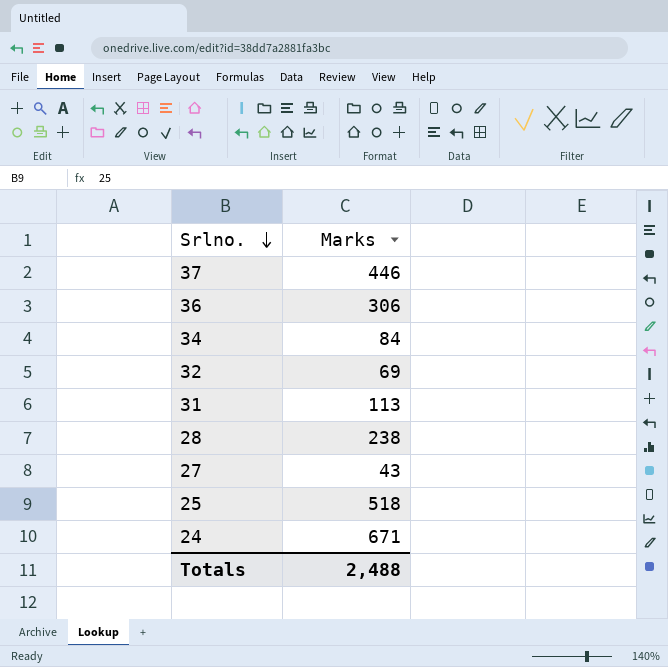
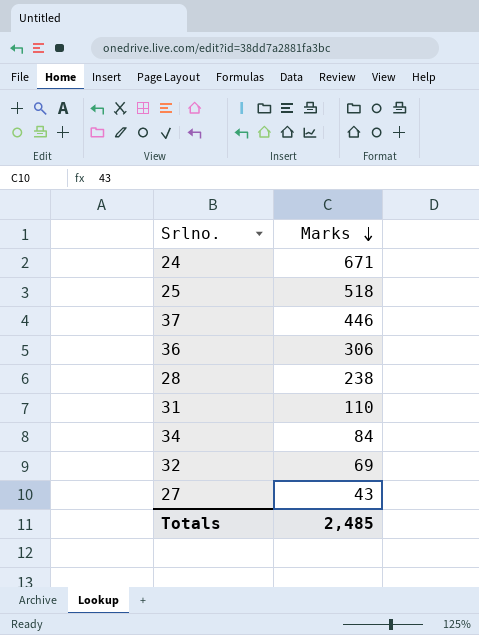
row order: Srlno. descending -> Marks descending
31 | Marks: 113 -> 110
Totals | Marks: 2,488 -> 2,485

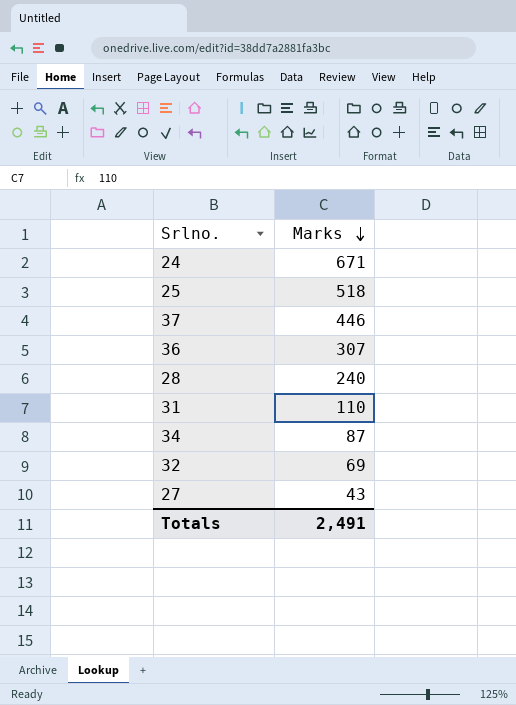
36 | Marks: 306 -> 307
28 | Marks: 238 -> 240
34 | Marks: 84 -> 87
Totals | Marks: 2,485 -> 2,491

